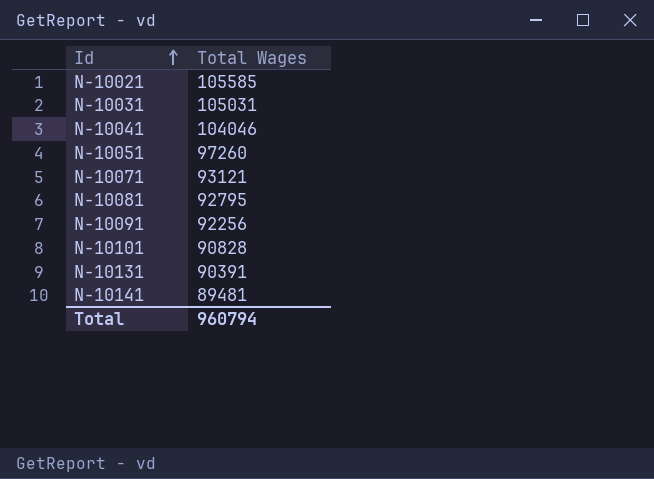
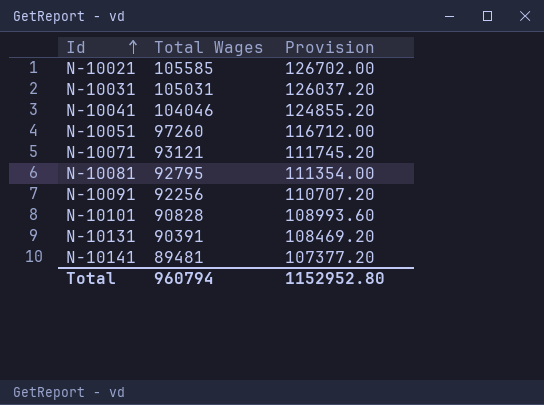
column Provision | formula: none -> [Total Wages] * 1.2

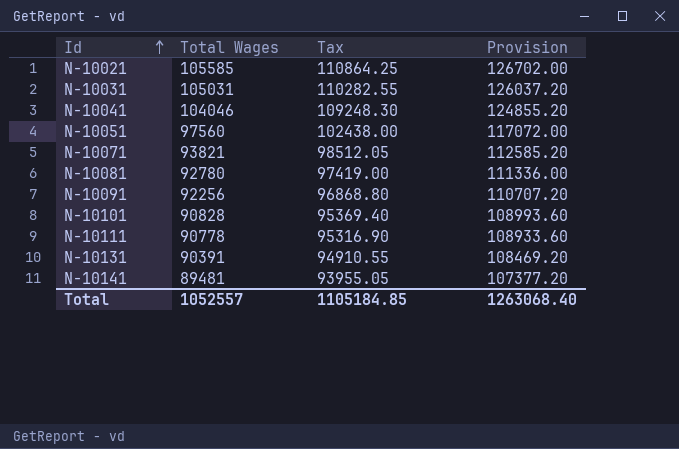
column Tax | formula: none -> [Total Wages] * 1.05
N-10051 | Total Wages: 97260 -> 97560
N-10051 | Provision: 116712.00 -> 117072.00
N-10071 | Total Wages: 93121 -> 93821
N-10071 | Provision: 111745.20 -> 112585.20
N-10081 | Total Wages: 92795 -> 92780
N-10081 | Provision: 111354.00 -> 111336.00
row N-10111: none -> 90778 | 95316.90 | 108933.60
Total | Total Wages: 960794 -> 1052557
Total | Provision: 1152952.80 -> 1263068.40

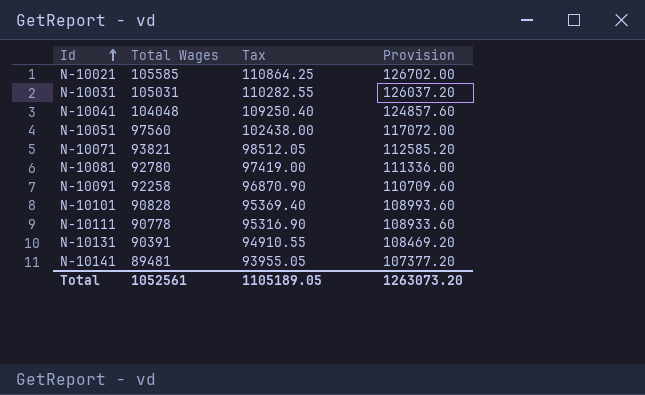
N-10041 | Total Wages: 104046 -> 104048
N-10041 | Tax: 109248.30 -> 109250.40
N-10041 | Provision: 124855.20 -> 124857.60
N-10091 | Total Wages: 92256 -> 92258
N-10091 | Tax: 96868.80 -> 96870.90
N-10091 | Provision: 110707.20 -> 110709.60
Total | Total Wages: 1052557 -> 1052561
Total | Tax: 1105184.85 -> 1105189.05
Total | Provision: 1263068.40 -> 1263073.20

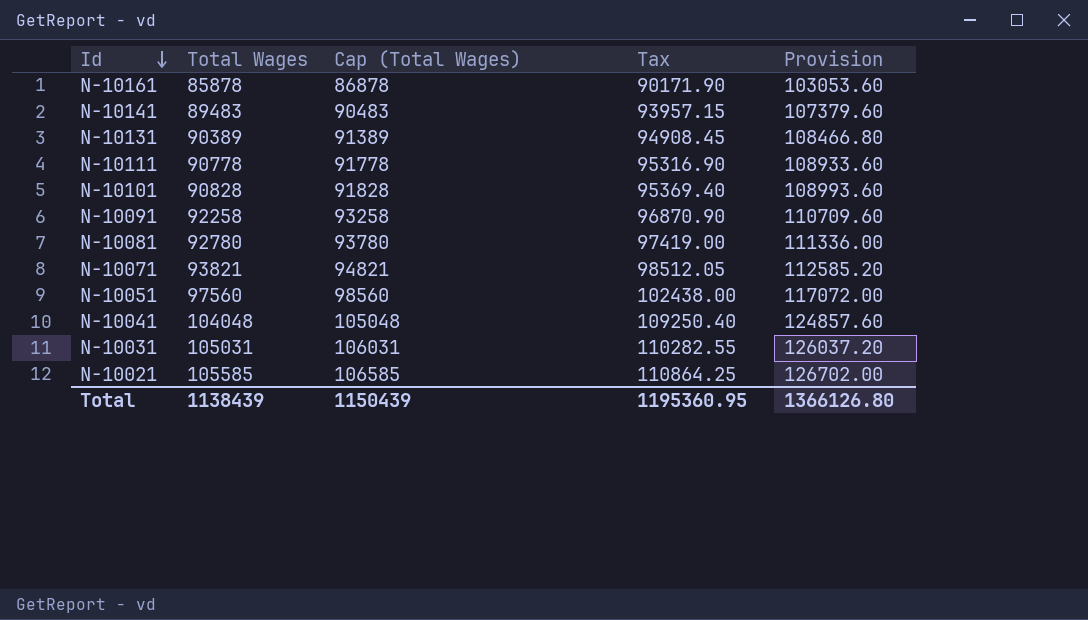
row order: Id ascending -> Id descending
column Cap (Total Wages) | formula: none -> [Total Wages] + 1000
row N-10161: none -> 85878 | 86878 | 90171.90 | 103053.60
N-10141 | Total Wages: 89481 -> 89483
N-10141 | Tax: 93955.05 -> 93957.15
N-10141 | Provision: 107377.20 -> 107379.60
N-10131 | Total Wages: 90391 -> 90389
N-10131 | Tax: 94910.55 -> 94908.45
N-10131 | Provision: 108469.20 -> 108466.80
Total | Total Wages: 1052561 -> 1138439
Total | Tax: 1105189.05 -> 1195360.95
Total | Provision: 1263073.20 -> 1366126.80

